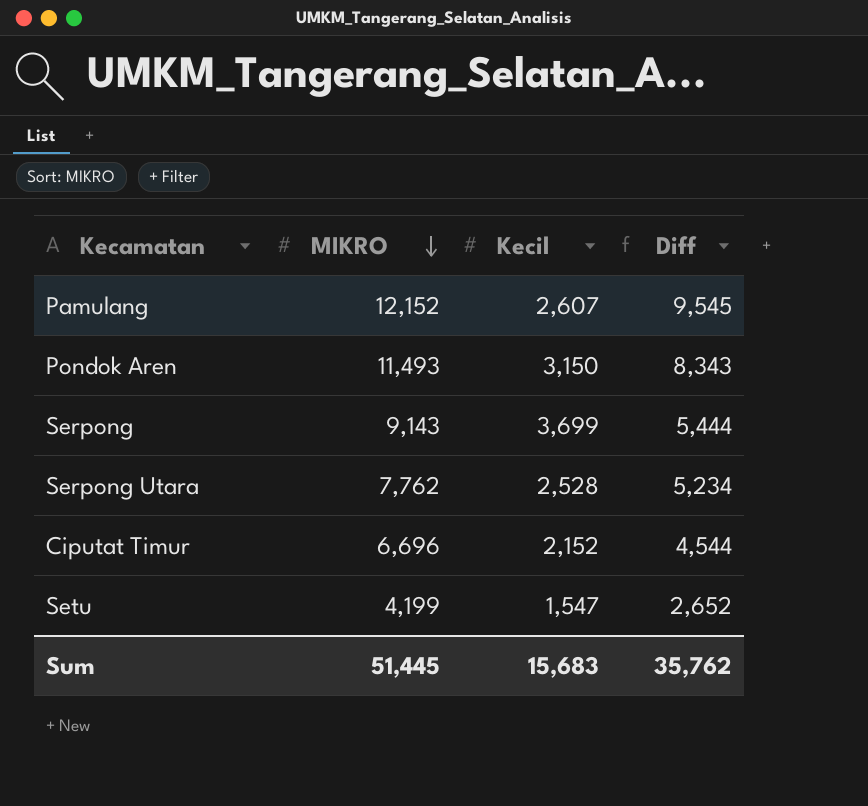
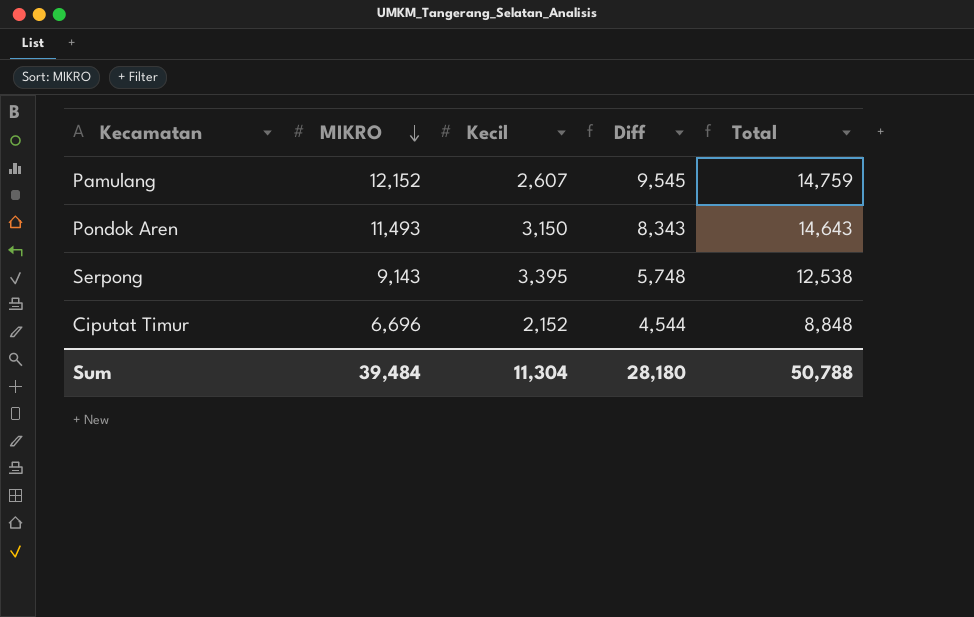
column Total | formula: none -> [MIKRO] + [Kecil]
row Serpong Utara: 7,762 | 2,528 | 5,234 -> none
row Setu: 4,199 | 1,547 | 2,652 -> none
Serpong | Kecil: 3,699 -> 3,395
Serpong | Diff: 5,444 -> 5,748
Sum | MIKRO: 51,445 -> 39,484
Sum | Kecil: 15,683 -> 11,304
Sum | Diff: 35,762 -> 28,180

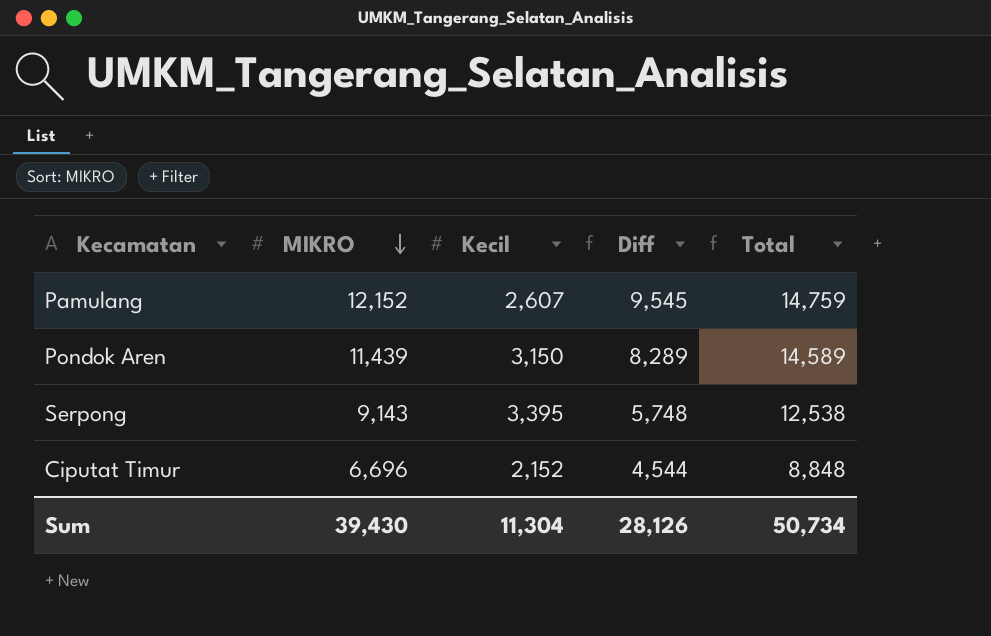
Pondok Aren | MIKRO: 11,493 -> 11,439
Pondok Aren | Diff: 8,343 -> 8,289
Pondok Aren | Total: 14,643 -> 14,589
Sum | MIKRO: 39,484 -> 39,430
Sum | Diff: 28,180 -> 28,126
Sum | Total: 50,788 -> 50,734

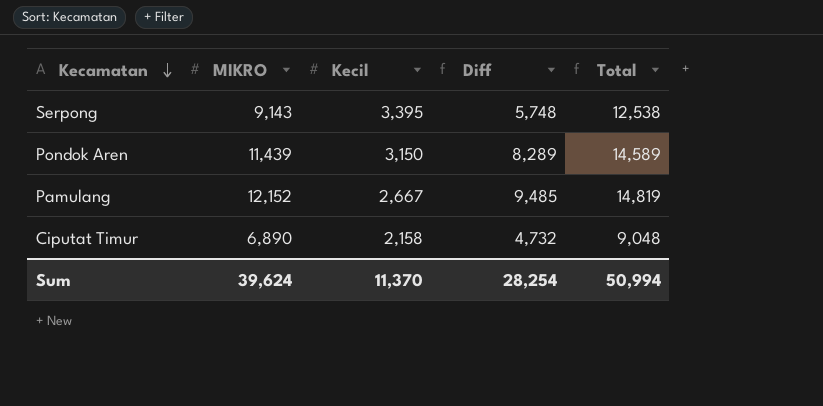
row order: MIKRO descending -> Kecamatan descending
Pamulang | Kecil: 2,607 -> 2,667
Pamulang | Diff: 9,545 -> 9,485
Pamulang | Total: 14,759 -> 14,819
Ciputat Timur | MIKRO: 6,696 -> 6,890
Ciputat Timur | Kecil: 2,152 -> 2,158
Ciputat Timur | Diff: 4,544 -> 4,732
Ciputat Timur | Total: 8,848 -> 9,048
Sum | MIKRO: 39,430 -> 39,624
Sum | Kecil: 11,304 -> 11,370
Sum | Diff: 28,126 -> 28,254
Sum | Total: 50,734 -> 50,994

